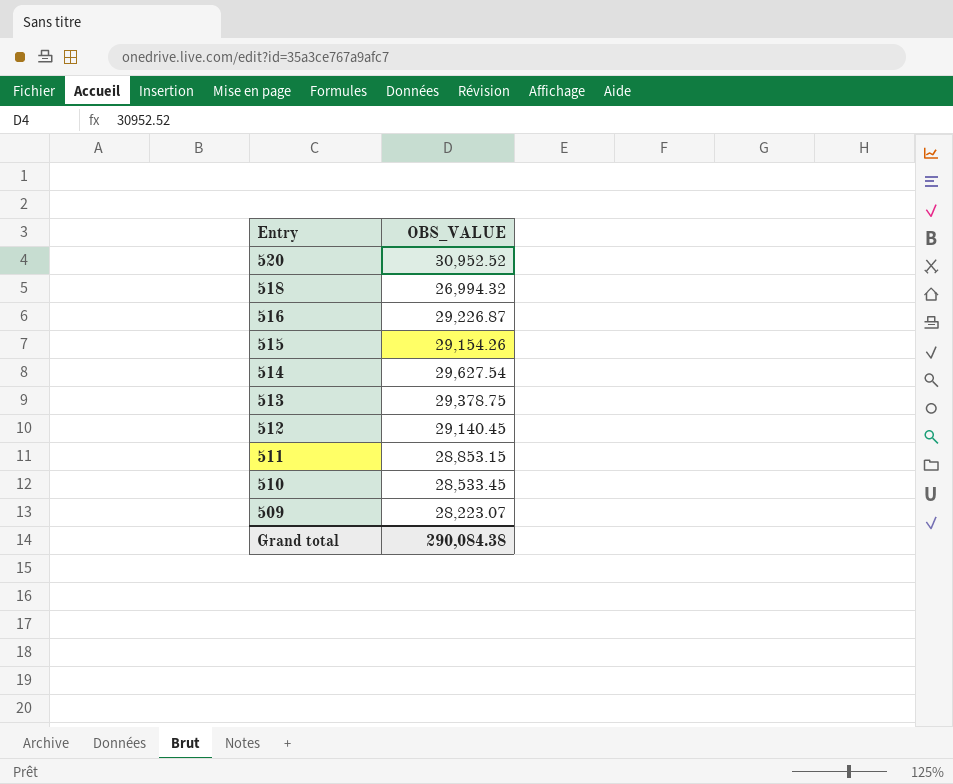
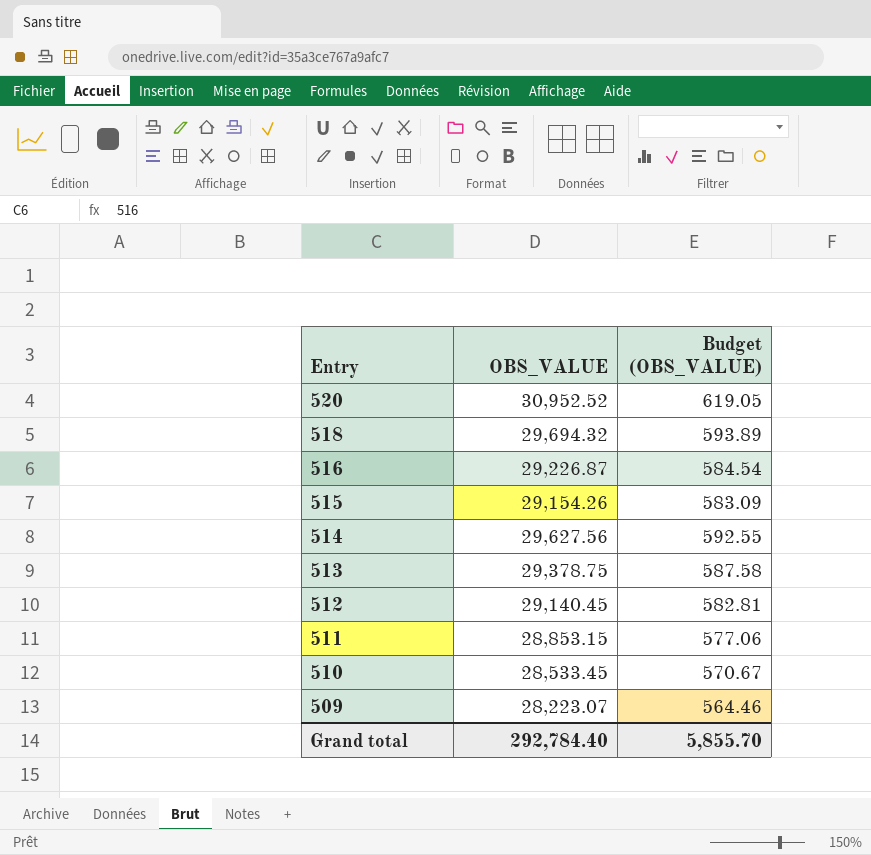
column Budget (OBS_VALUE) | formula: none -> [OBS_VALUE] * 0.02
518 | OBS_VALUE: 26,994.32 -> 29,694.32
514 | OBS_VALUE: 29,627.54 -> 29,627.56
Grand total | OBS_VALUE: 290,084.38 -> 292,784.40

